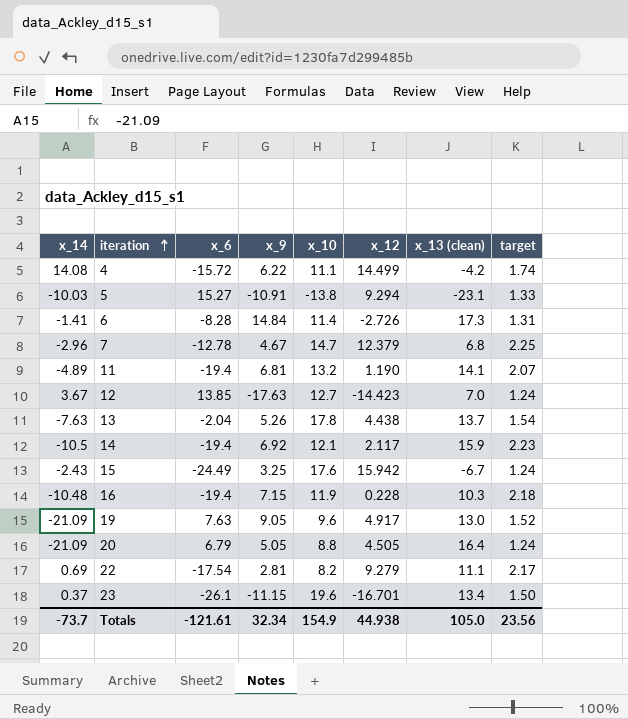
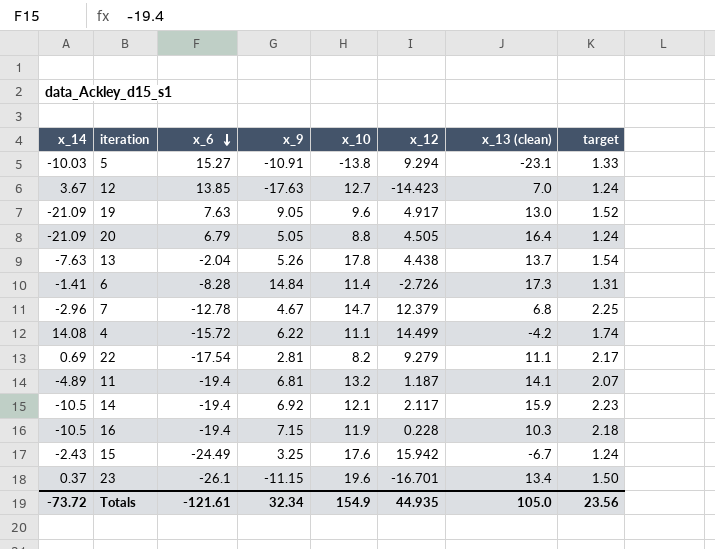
row order: iteration ascending -> x_6 descending
11 | x_12: 1.190 -> 1.187
16 | x_14: -10.48 -> -10.5
Totals | x_14: -73.7 -> -73.72
Totals | x_12: 44.938 -> 44.935

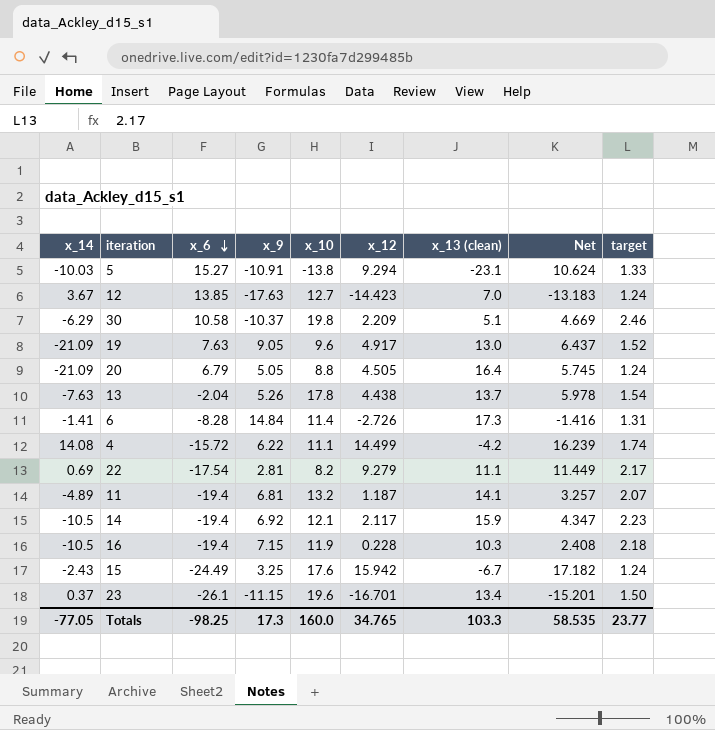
column Net | formula: none -> [x_12] + [target]
row 7: -2.96 | -12.78 | 4.67 | 14.7 | 12.379 | 6.8 | 2.25 -> none
row 30: none -> -6.29 | 10.58 | -10.37 | 19.8 | 2.209 | 5.1 | 4.669 | 2.46
Totals | x_14: -73.72 -> -77.05
Totals | x_6: -121.61 -> -98.25
Totals | x_9: 32.34 -> 17.3
Totals | x_10: 154.9 -> 160.0
Totals | x_12: 44.935 -> 34.765
Totals | x_13 (clean): 105.0 -> 103.3
Totals | target: 23.56 -> 23.77

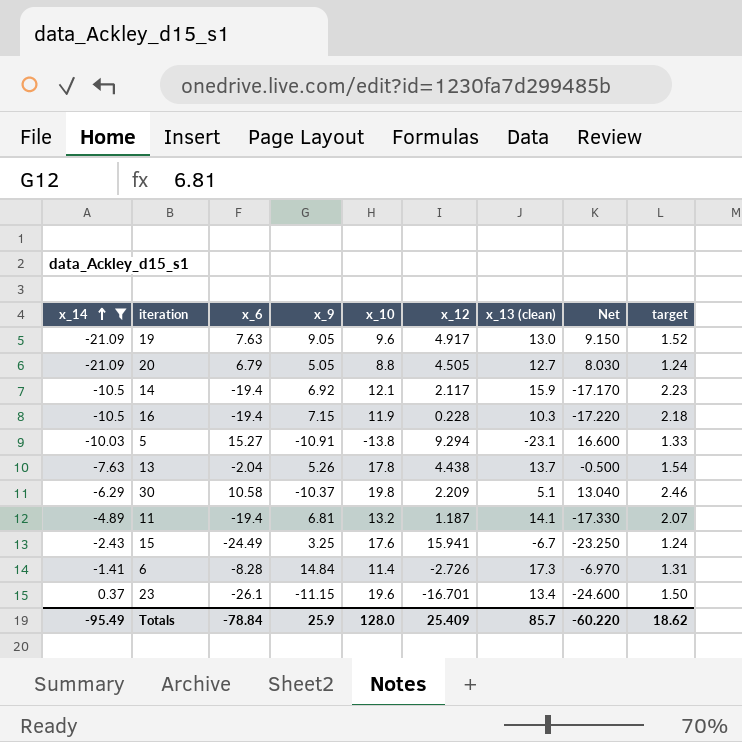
filter: none -> x_14 <= 0.37
row order: x_6 descending -> x_14 ascending
column Net | formula: [x_12] + [target] -> [x_6] + [target]
20 | x_13 (clean): 16.4 -> 12.7
15 | x_12: 15.942 -> 15.941
Totals | x_14: -77.05 -> -95.49
Totals | x_6: -98.25 -> -78.84
Totals | x_9: 17.3 -> 25.9
Totals | x_10: 160.0 -> 128.0
Totals | x_12: 34.765 -> 25.409
Totals | x_13 (clean): 103.3 -> 85.7
Totals | Net: 58.535 -> -60.220
Totals | target: 23.77 -> 18.62

